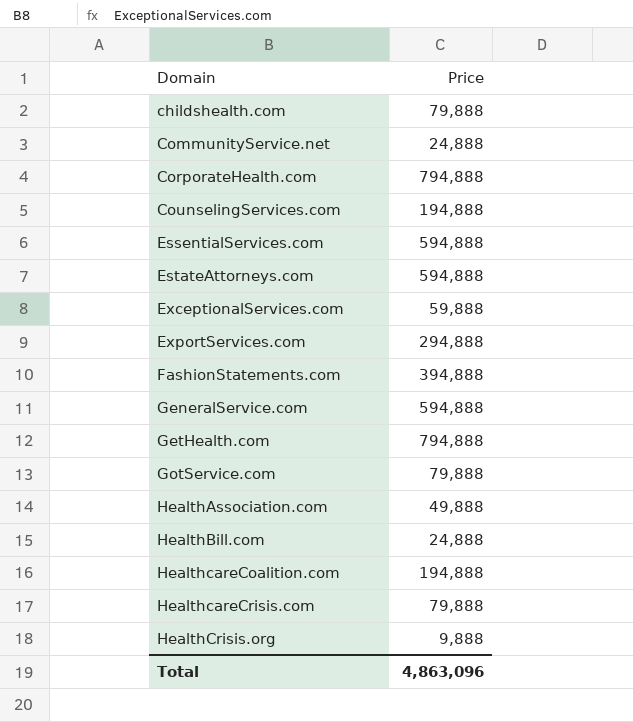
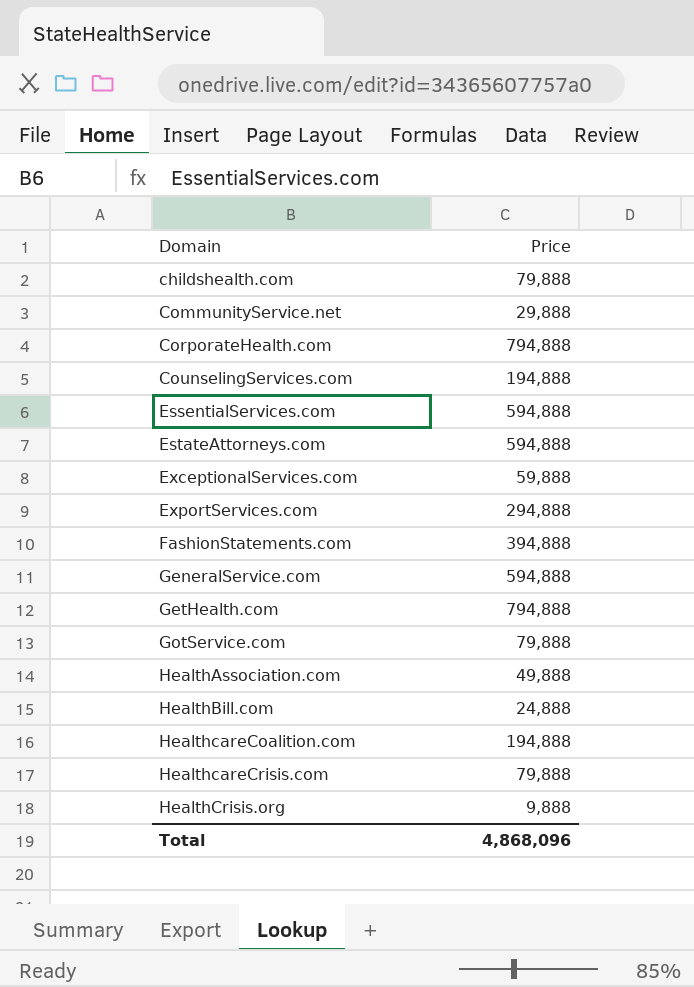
CommunityService.net | Price: 24,888 -> 29,888
Total | Price: 4,863,096 -> 4,868,096

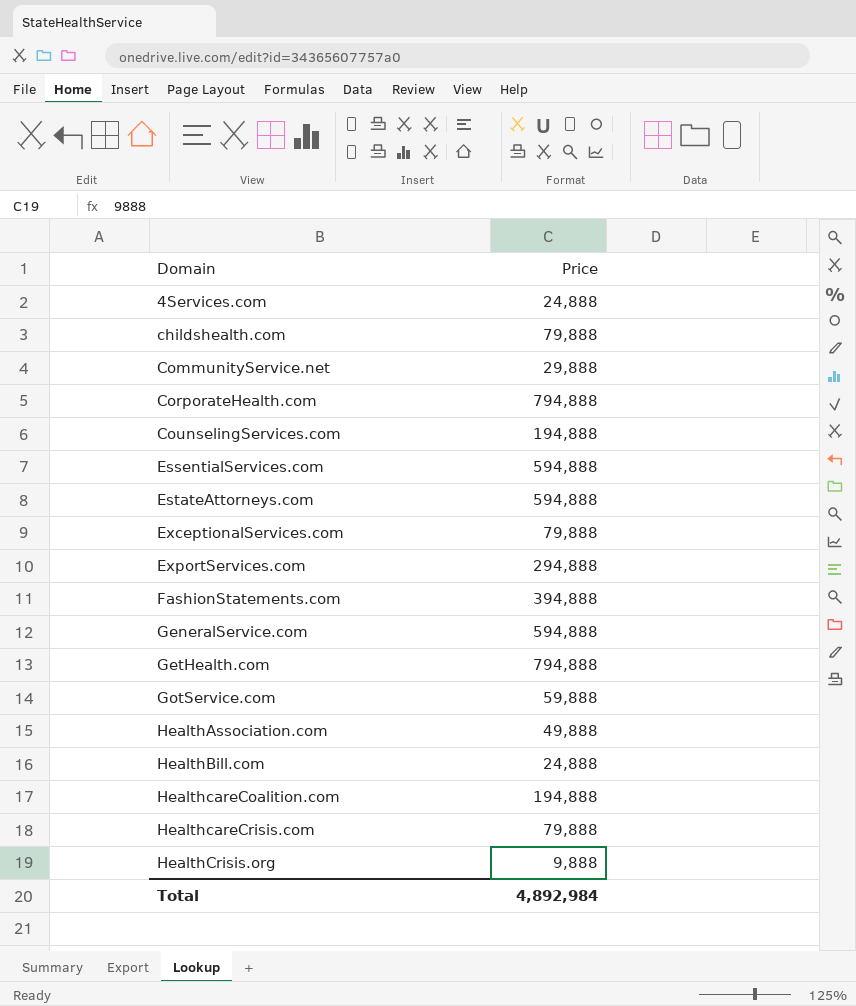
row 4Services.com: none -> 24,888
ExceptionalServices.com | Price: 59,888 -> 79,888
GotService.com | Price: 79,888 -> 59,888
Total | Price: 4,868,096 -> 4,892,984

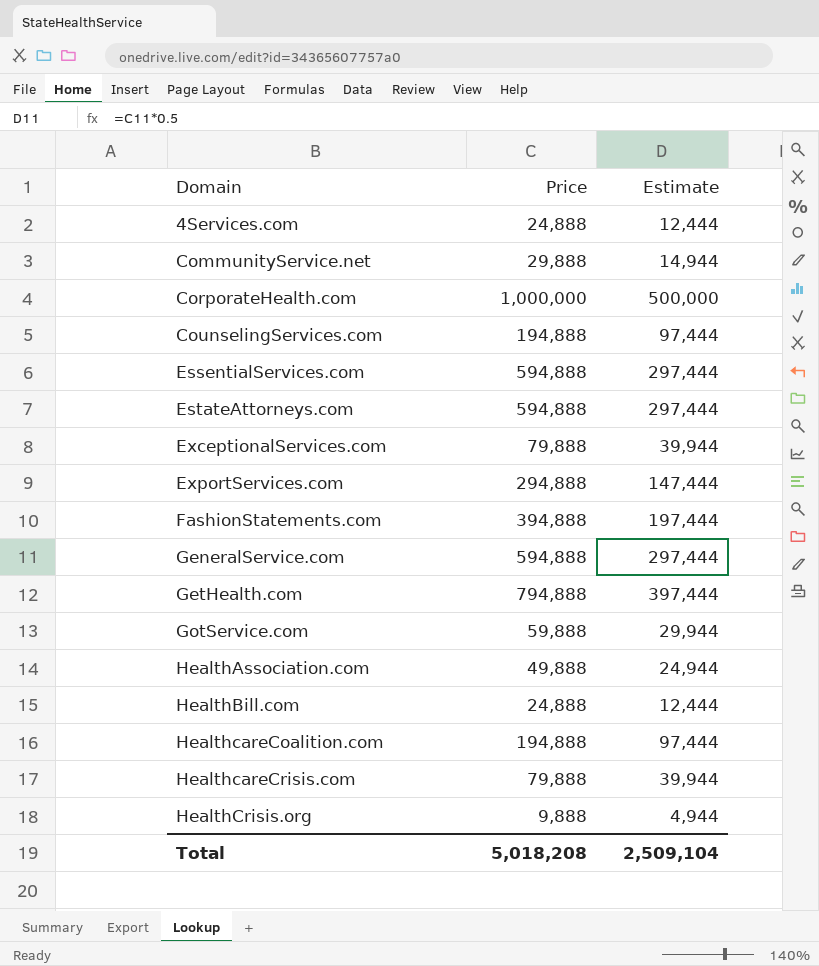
column Estimate | formula: none -> [Price] * 0.5
row childshealth.com: 79,888 -> none
CorporateHealth.com | Price: 794,888 -> 1,000,000
Total | Price: 4,892,984 -> 5,018,208

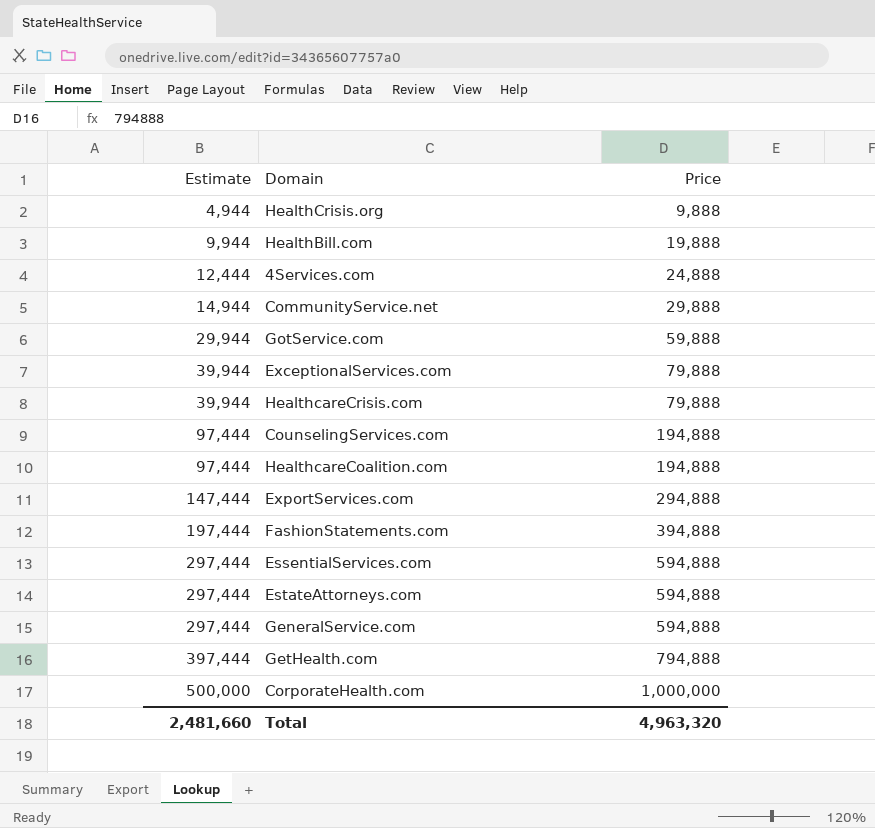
row order: Domain ascending -> Estimate ascending
column Estimate | position: 3 -> 1
row HealthAssociation.com: 49,888 | 24,944 -> none
HealthBill.com | Estimate: 12,444 -> 9,944
HealthBill.com | Price: 24,888 -> 19,888
Total | Estimate: 2,509,104 -> 2,481,660
Total | Price: 5,018,208 -> 4,963,320

